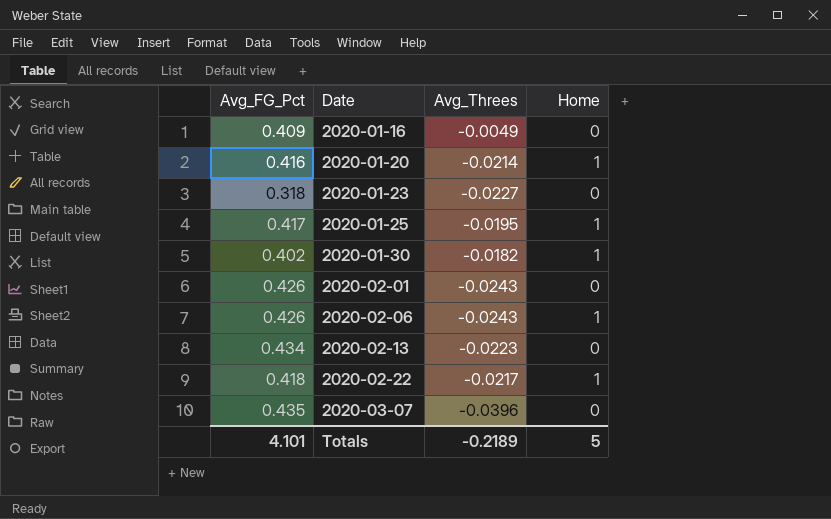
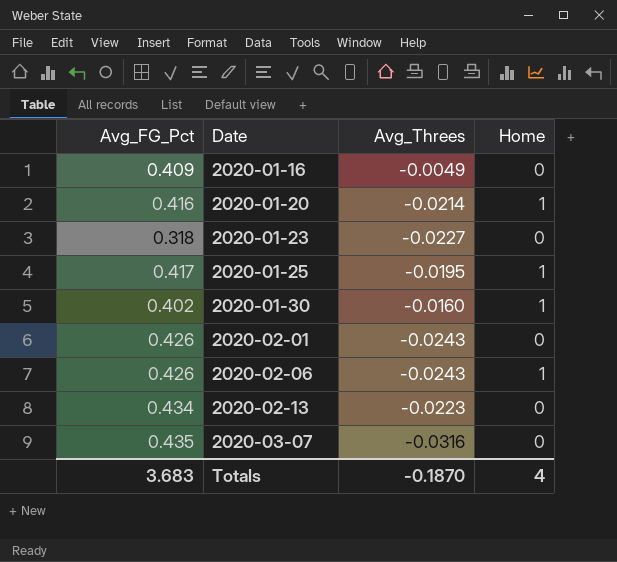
row 2020-02-22: 0.418 | -0.0217 | 1 -> none
2020-01-30 | Avg_Threes: -0.0182 -> -0.0160
2020-03-07 | Avg_Threes: -0.0396 -> -0.0316
Totals | Avg_FG_Pct: 4.101 -> 3.683
Totals | Avg_Threes: -0.2189 -> -0.1870
Totals | Home: 5 -> 4

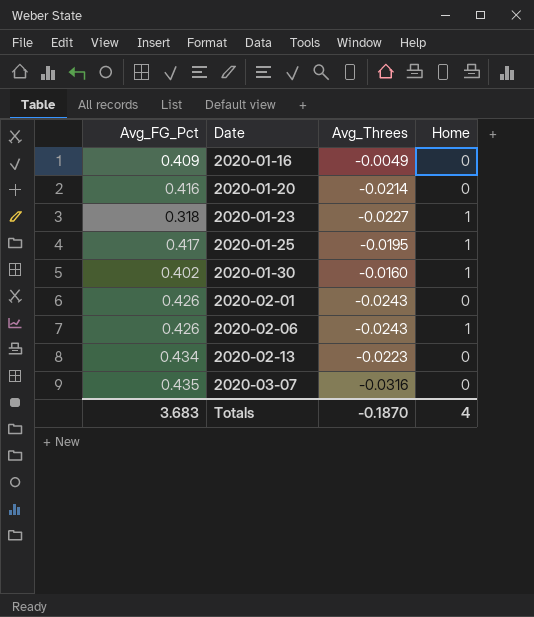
2020-01-20 | Home: 1 -> 0
2020-01-23 | Home: 0 -> 1

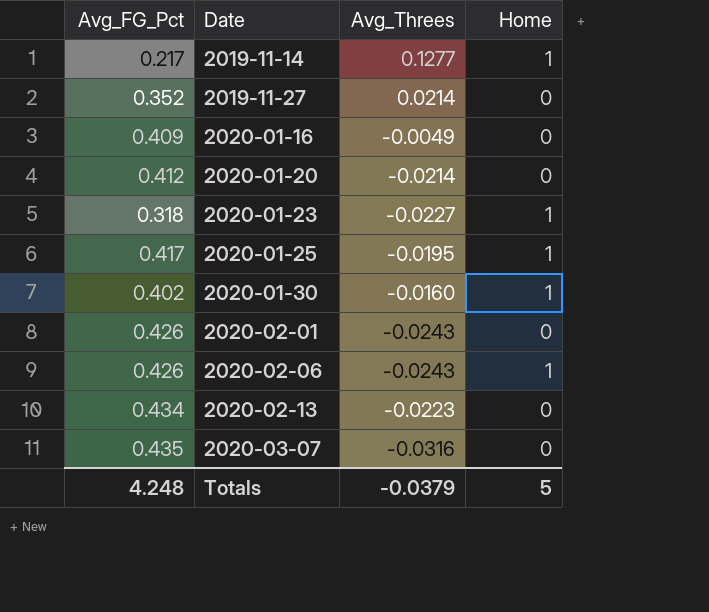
row 2019-11-14: none -> 0.217 | 0.1277 | 1
row 2019-11-27: none -> 0.352 | 0.0214 | 0
2020-01-20 | Avg_FG_Pct: 0.416 -> 0.412
Totals | Avg_FG_Pct: 3.683 -> 4.248
Totals | Avg_Threes: -0.1870 -> -0.0379
Totals | Home: 4 -> 5

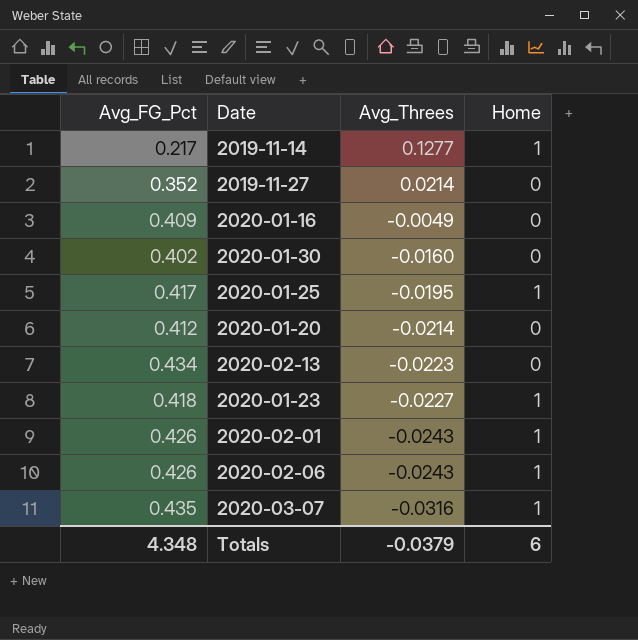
row order: Date ascending -> Avg_Threes descending
2020-01-30 | Home: 1 -> 0
2020-01-23 | Avg_FG_Pct: 0.318 -> 0.418
2020-02-01 | Home: 0 -> 1
2020-03-07 | Home: 0 -> 1
Totals | Avg_FG_Pct: 4.248 -> 4.348
Totals | Home: 5 -> 6

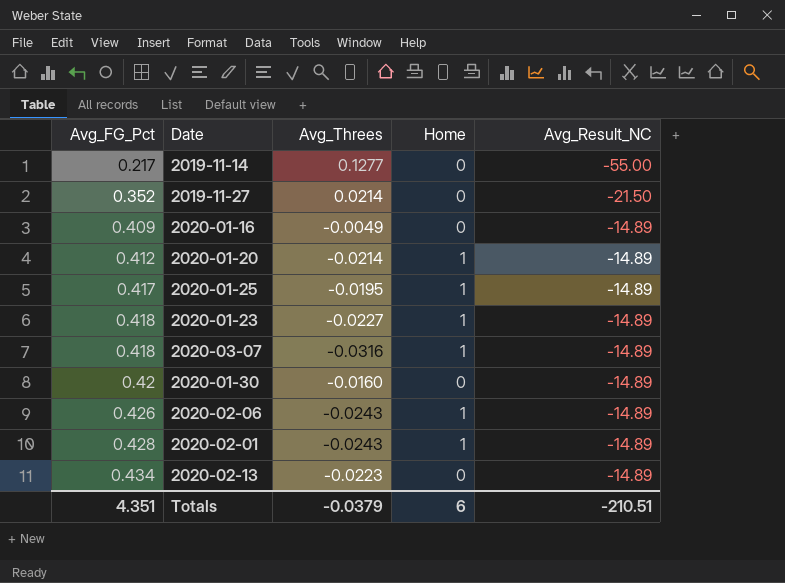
row order: Avg_Threes descending -> Avg_FG_Pct ascending
column Avg_Result_NC | position: none -> 5
2019-11-14 | Home: 1 -> 0
2020-01-20 | Home: 0 -> 1
2020-03-07 | Avg_FG_Pct: 0.435 -> 0.418
2020-01-30 | Avg_FG_Pct: 0.402 -> 0.42
2020-02-01 | Avg_FG_Pct: 0.426 -> 0.428
Totals | Avg_FG_Pct: 4.348 -> 4.351

